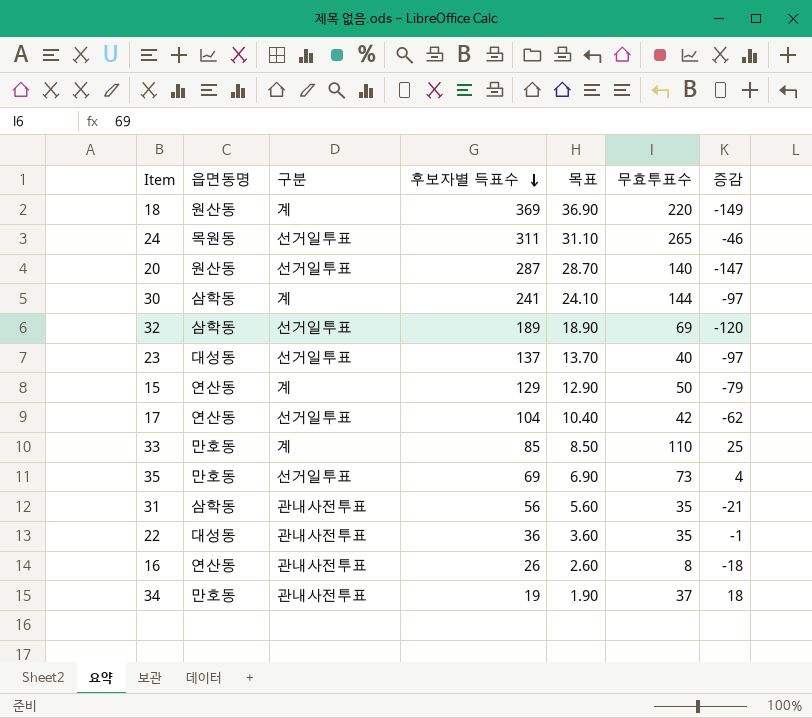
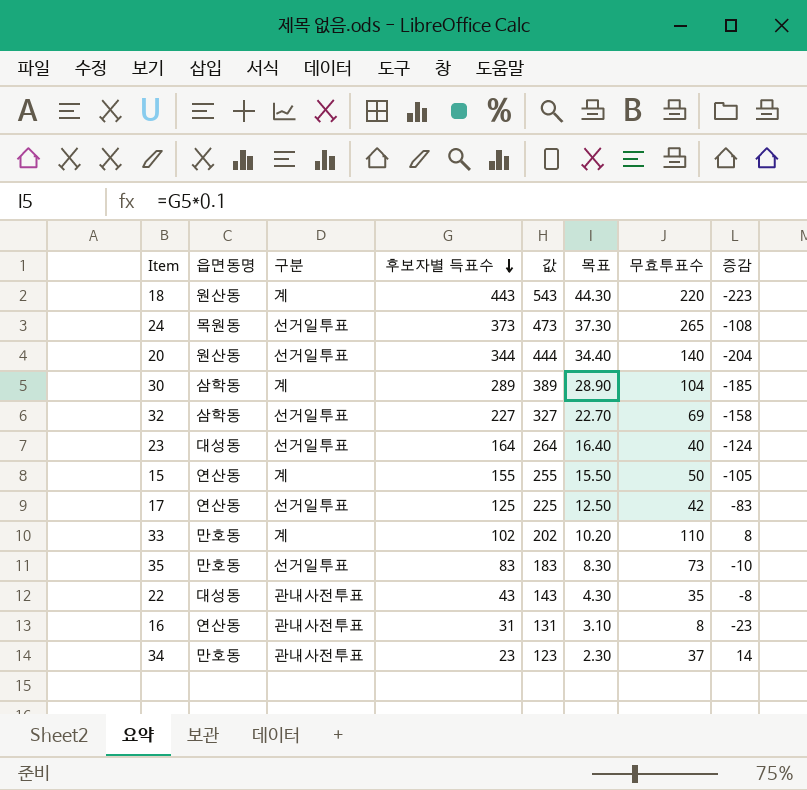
column 값 | formula: none -> [후보자별 득표수] + 100
row 31: 삼학동 | 관내사전투표 | 56 | 5.60 | 35 | -21 -> none
18 | 후보자별 득표수: 369 -> 443
18 | 목표: 36.90 -> 44.30
18 | 증감: -149 -> -223
24 | 후보자별 득표수: 311 -> 373
24 | 목표: 31.10 -> 37.30
24 | 증감: -46 -> -108
20 | 후보자별 득표수: 287 -> 344
20 | 목표: 28.70 -> 34.40
20 | 증감: -147 -> -204
30 | 후보자별 득표수: 241 -> 289
30 | 목표: 24.10 -> 28.90
30 | 무효투표수: 144 -> 104
30 | 증감: -97 -> -185
32 | 후보자별 득표수: 189 -> 227
32 | 목표: 18.90 -> 22.70
32 | 증감: -120 -> -158
23 | 후보자별 득표수: 137 -> 164
23 | 목표: 13.70 -> 16.40
23 | 증감: -97 -> -124
15 | 후보자별 득표수: 129 -> 155
15 | 목표: 12.90 -> 15.50
15 | 증감: -79 -> -105
17 | 후보자별 득표수: 104 -> 125
17 | 목표: 10.40 -> 12.50
17 | 증감: -62 -> -83
33 | 후보자별 득표수: 85 -> 102
33 | 목표: 8.50 -> 10.20
33 | 증감: 25 -> 8
35 | 후보자별 득표수: 69 -> 83
35 | 목표: 6.90 -> 8.30
35 | 증감: 4 -> -10
22 | 후보자별 득표수: 36 -> 43
22 | 목표: 3.60 -> 4.30
22 | 증감: -1 -> -8
16 | 후보자별 득표수: 26 -> 31
16 | 목표: 2.60 -> 3.10
16 | 증감: -18 -> -23
34 | 후보자별 득표수: 19 -> 23
34 | 목표: 1.90 -> 2.30
34 | 증감: 18 -> 14

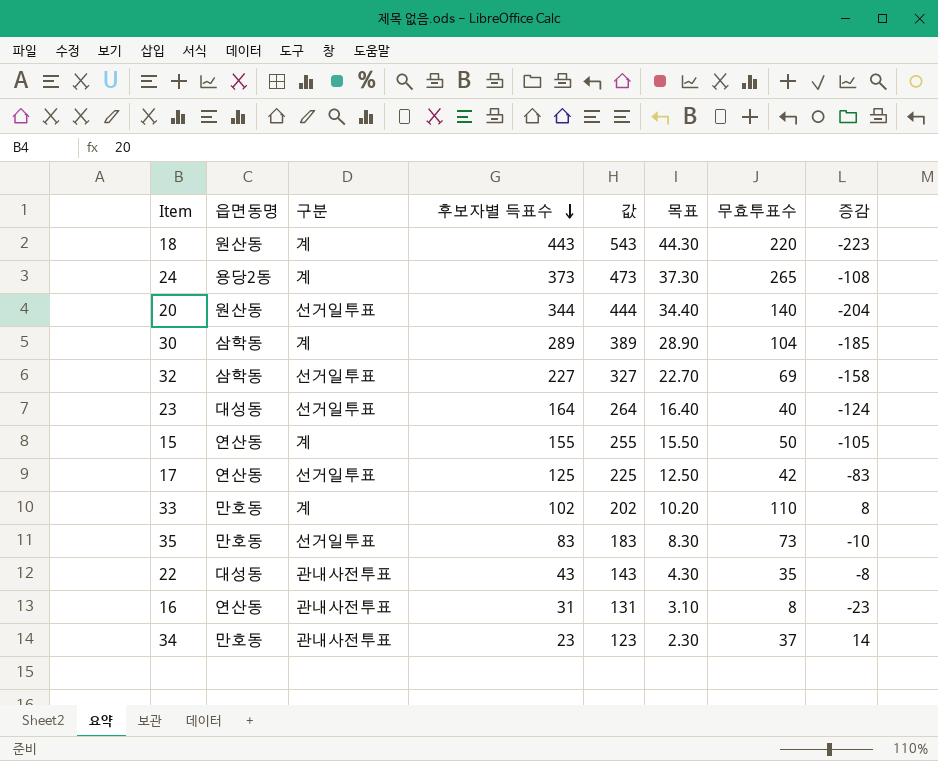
24 | 읍면동명: 목원동 -> 용당2동
24 | 구분: 선거일투표 -> 계

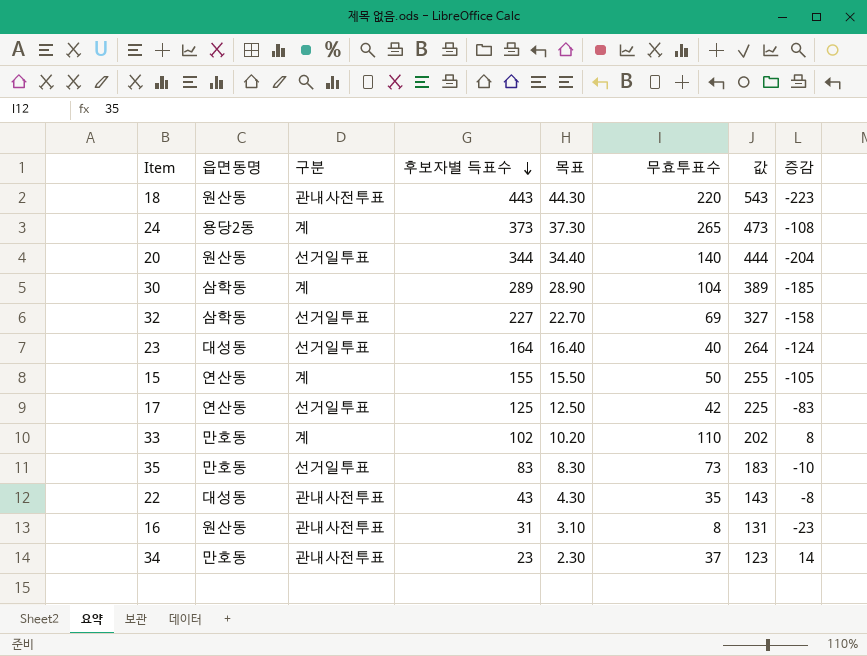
column 값 | position: 5 -> 7
18 | 구분: 계 -> 관내사전투표
16 | 읍면동명: 연산동 -> 원산동

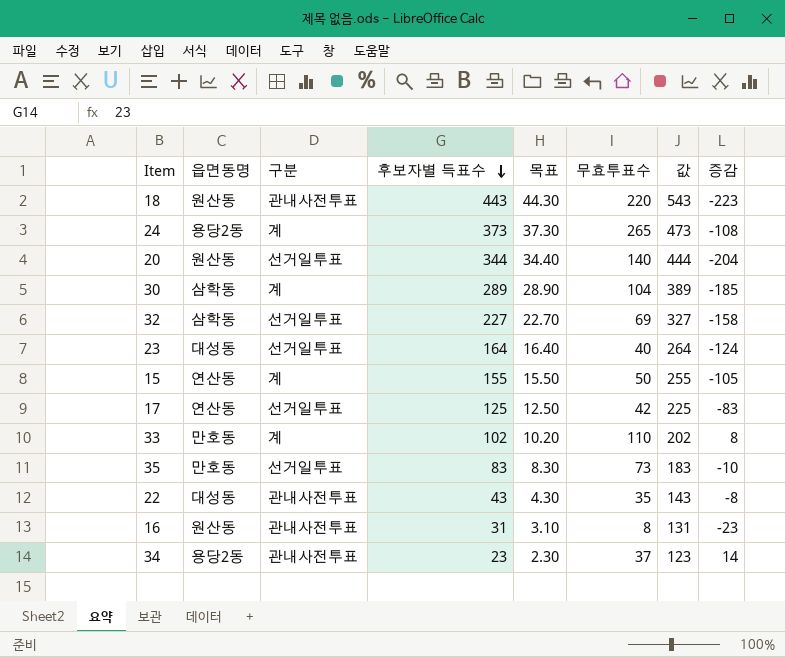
34 | 읍면동명: 만호동 -> 용당2동

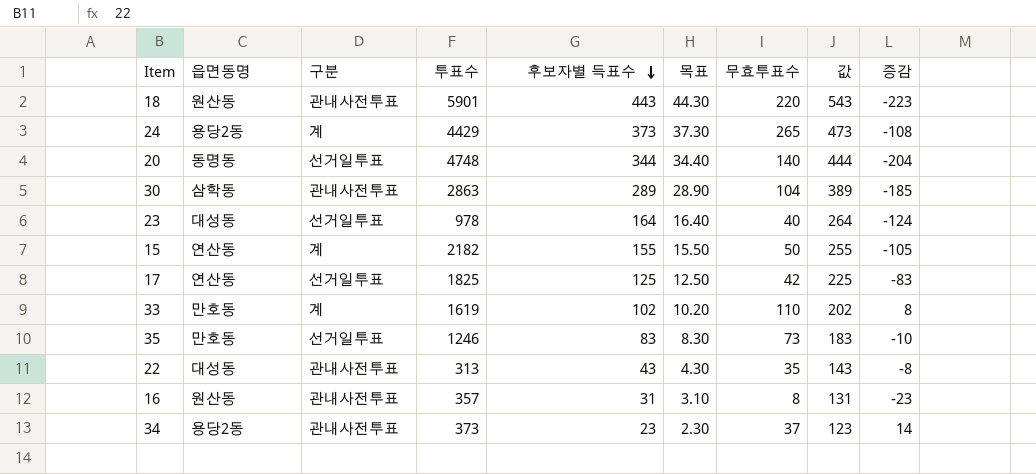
column 투표수 | position: none -> 4
row 32: 삼학동 | 선거일투표 | 227 | 22.70 | 69 | 327 | -158 -> none
20 | 읍면동명: 원산동 -> 동명동
30 | 구분: 계 -> 관내사전투표

